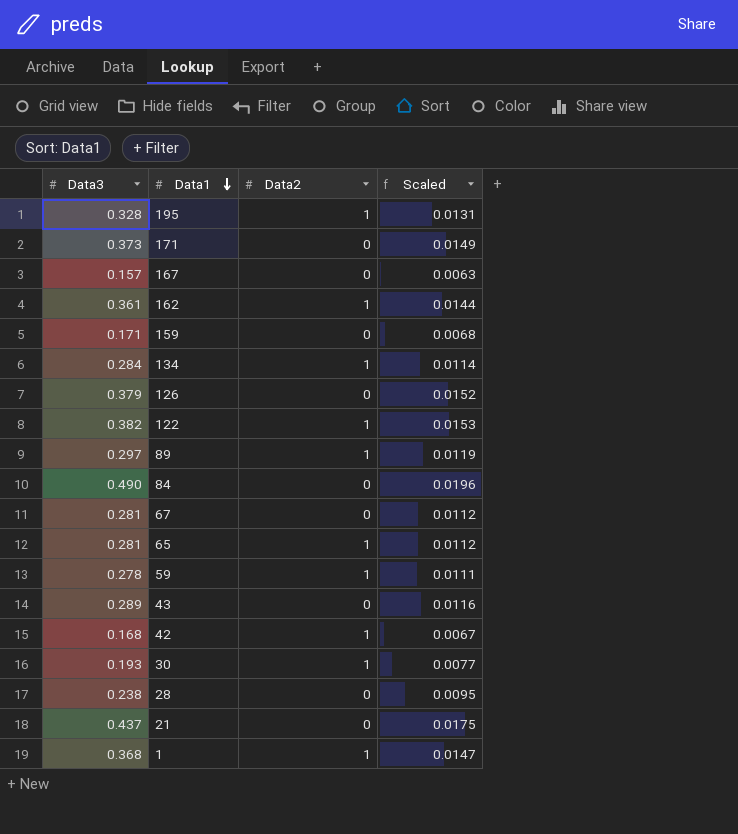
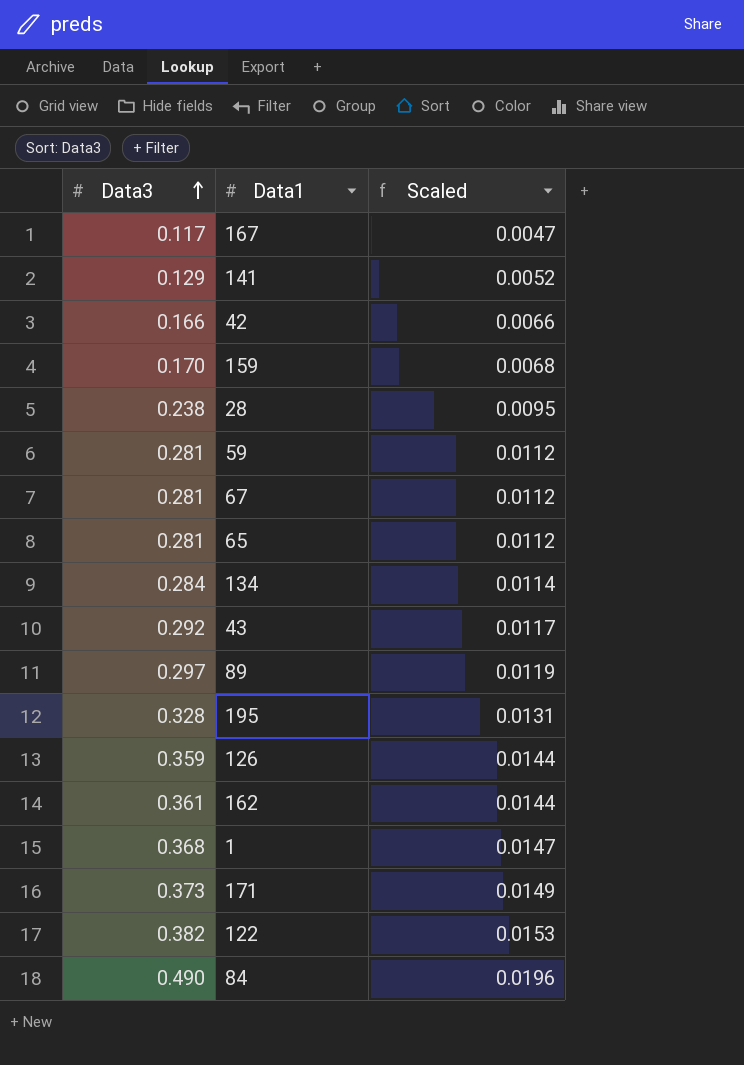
row order: Data1 descending -> Data3 ascending
column Data2 | position: 3 -> none
row 30: 0.193 | 1 | 0.0077 -> none
row 21: 0.437 | 0 | 0.0175 -> none
167 | Data3: 0.157 -> 0.117
167 | Scaled: 0.0063 -> 0.0047
row 141: none -> 0.129 | 0.0052
42 | Data3: 0.168 -> 0.166
42 | Scaled: 0.0067 -> 0.0066
159 | Data3: 0.171 -> 0.170
59 | Data3: 0.278 -> 0.281
59 | Scaled: 0.0111 -> 0.0112
43 | Data3: 0.289 -> 0.292
43 | Scaled: 0.0116 -> 0.0117
126 | Data3: 0.379 -> 0.359
126 | Scaled: 0.0152 -> 0.0144

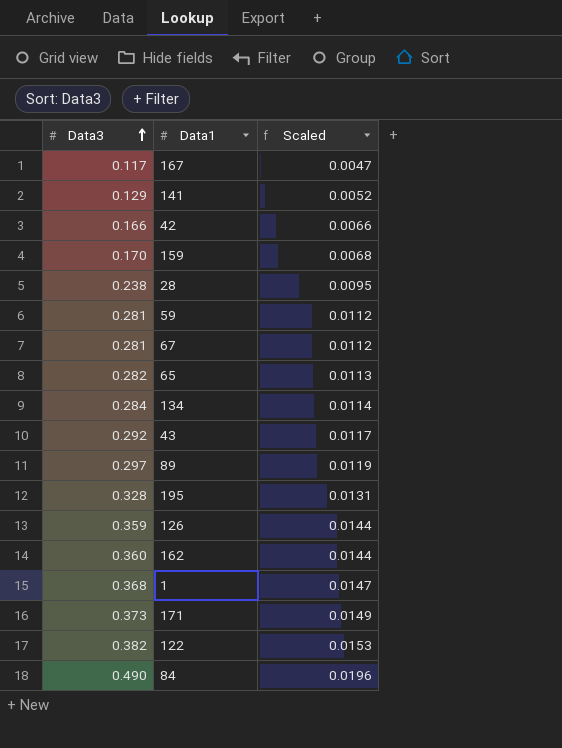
65 | Data3: 0.281 -> 0.282
65 | Scaled: 0.0112 -> 0.0113
162 | Data3: 0.361 -> 0.360

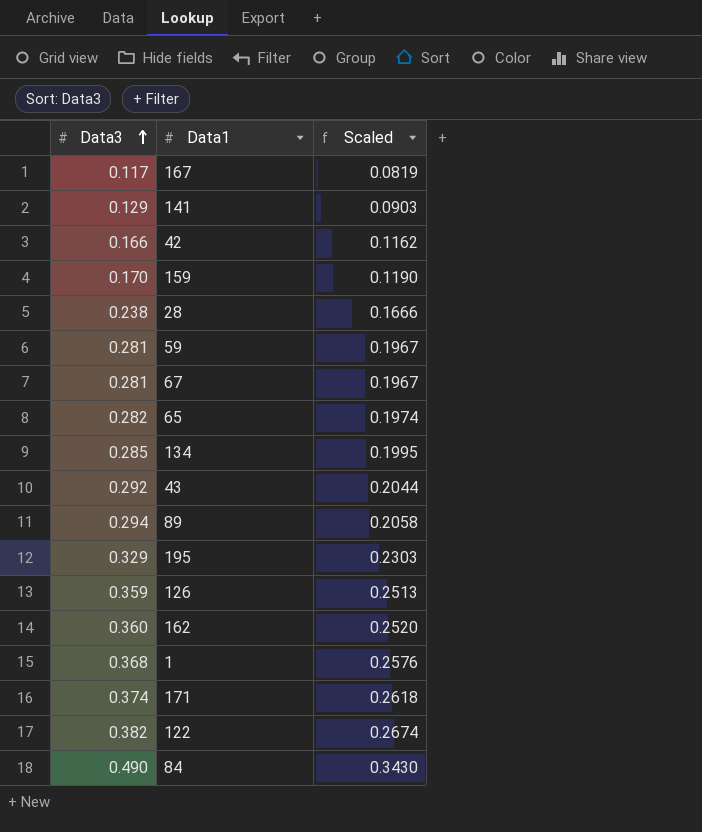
column Scaled | formula: [Data3] * 0.04 -> [Data3] * 0.7
134 | Data3: 0.284 -> 0.285
89 | Data3: 0.297 -> 0.294
195 | Data3: 0.328 -> 0.329
171 | Data3: 0.373 -> 0.374

